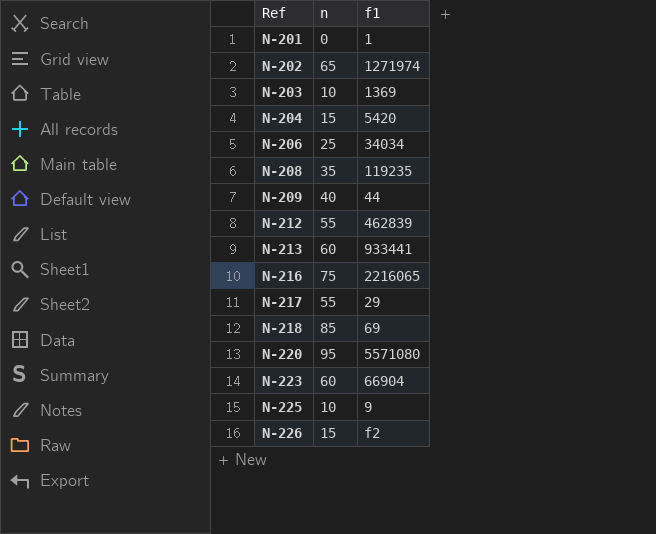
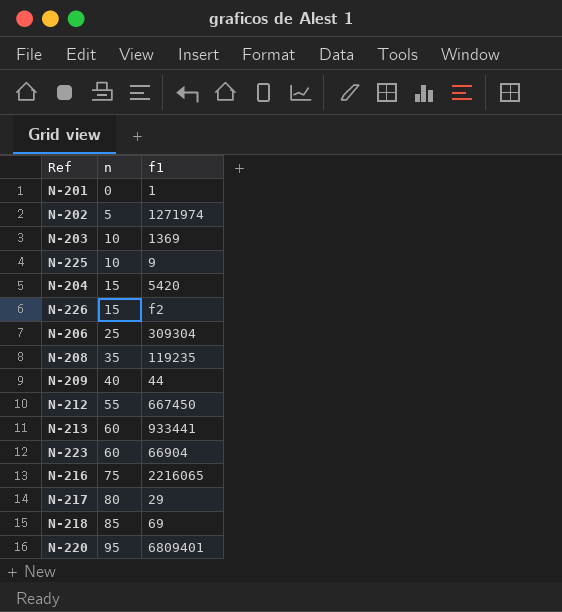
row order: Ref ascending -> n ascending
N-202 | n: 65 -> 5
N-206 | f1: 34034 -> 309304
N-212 | f1: 462839 -> 667450
N-217 | n: 55 -> 80
N-220 | f1: 5571080 -> 6809401

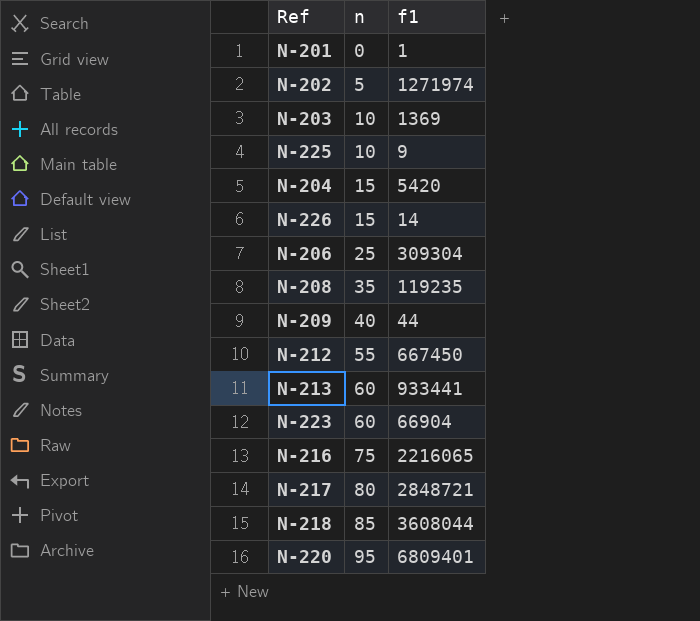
N-226 | f1: f2 -> 14
N-217 | f1: 29 -> 2848721
N-218 | f1: 69 -> 3608044

